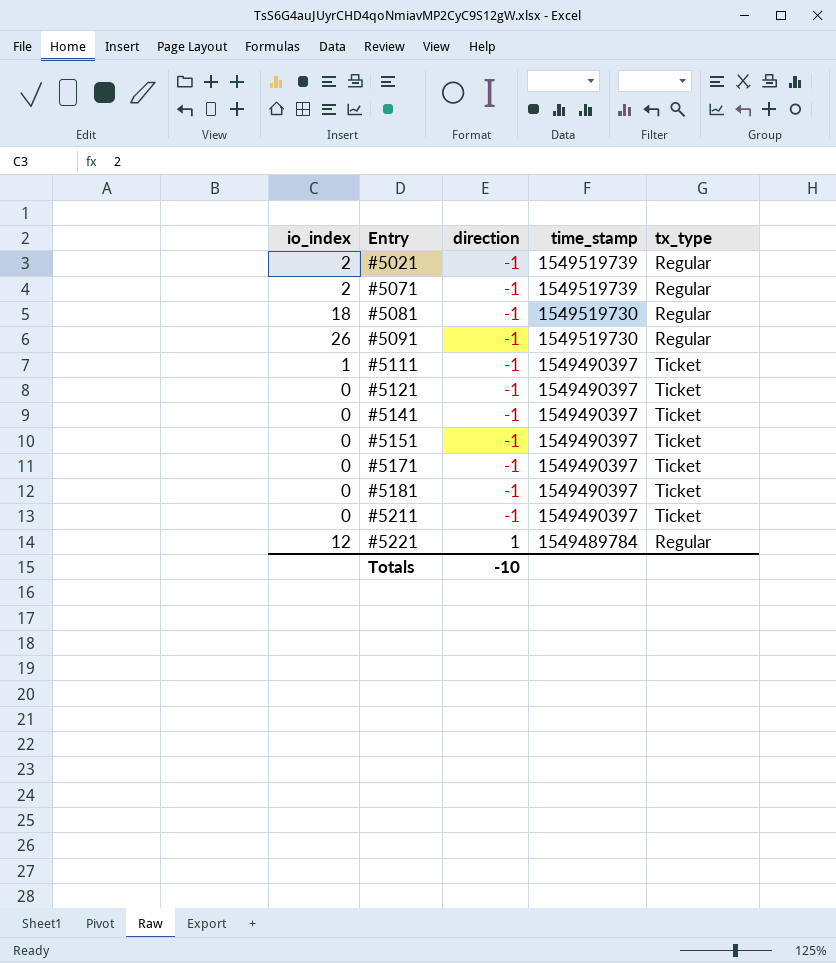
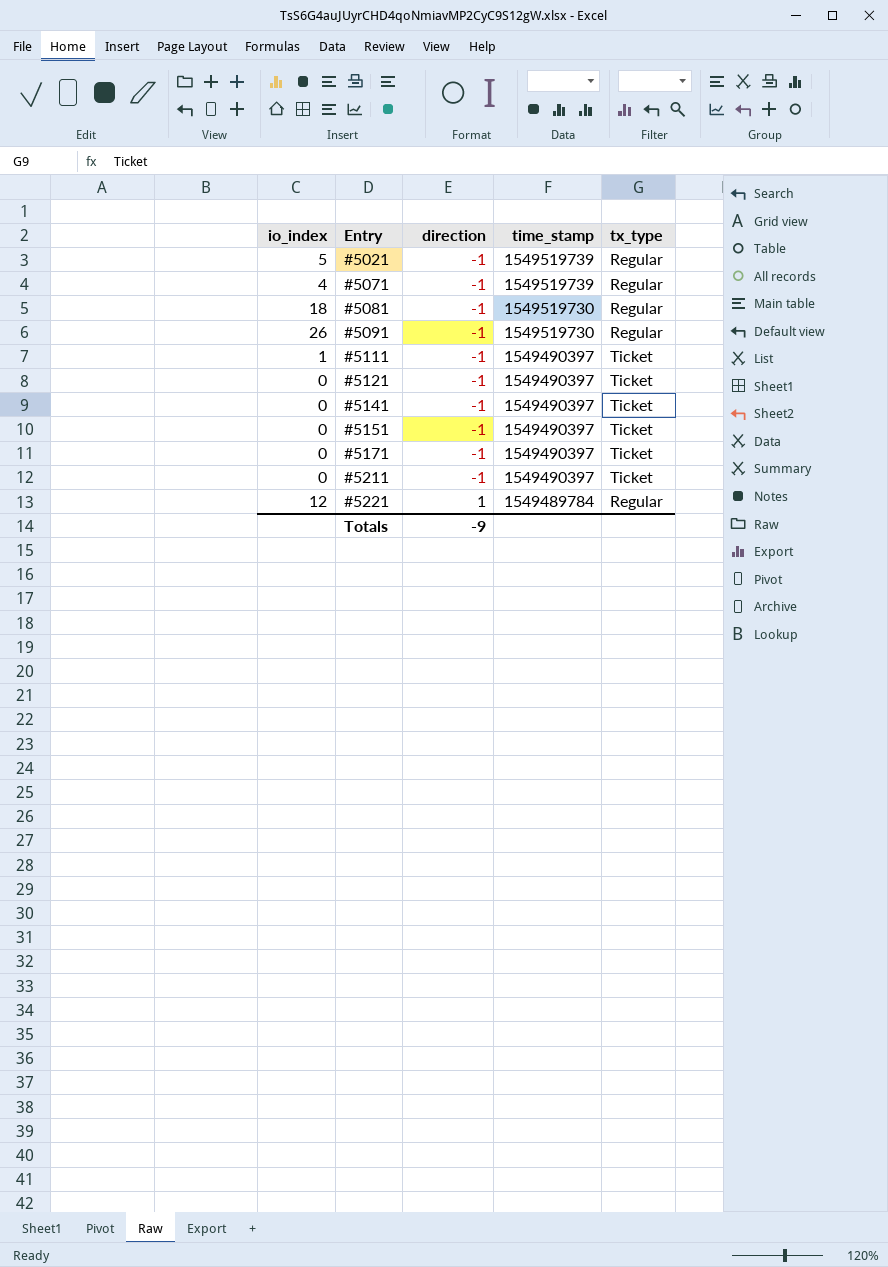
row #5181: 0 | -1 | 1549490397 | Ticket -> none
#5021 | io_index: 2 -> 5
#5071 | io_index: 2 -> 4
Totals | direction: -10 -> -9

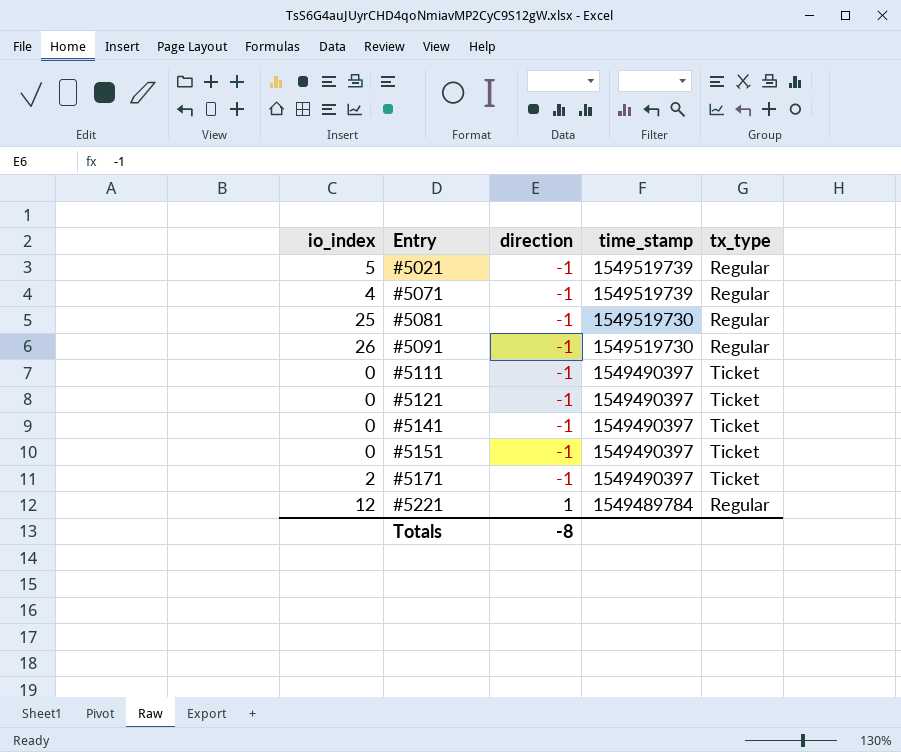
row #5211: 0 | -1 | 1549490397 | Ticket -> none
#5081 | io_index: 18 -> 25
#5111 | io_index: 1 -> 0
#5171 | io_index: 0 -> 2
Totals | direction: -9 -> -8

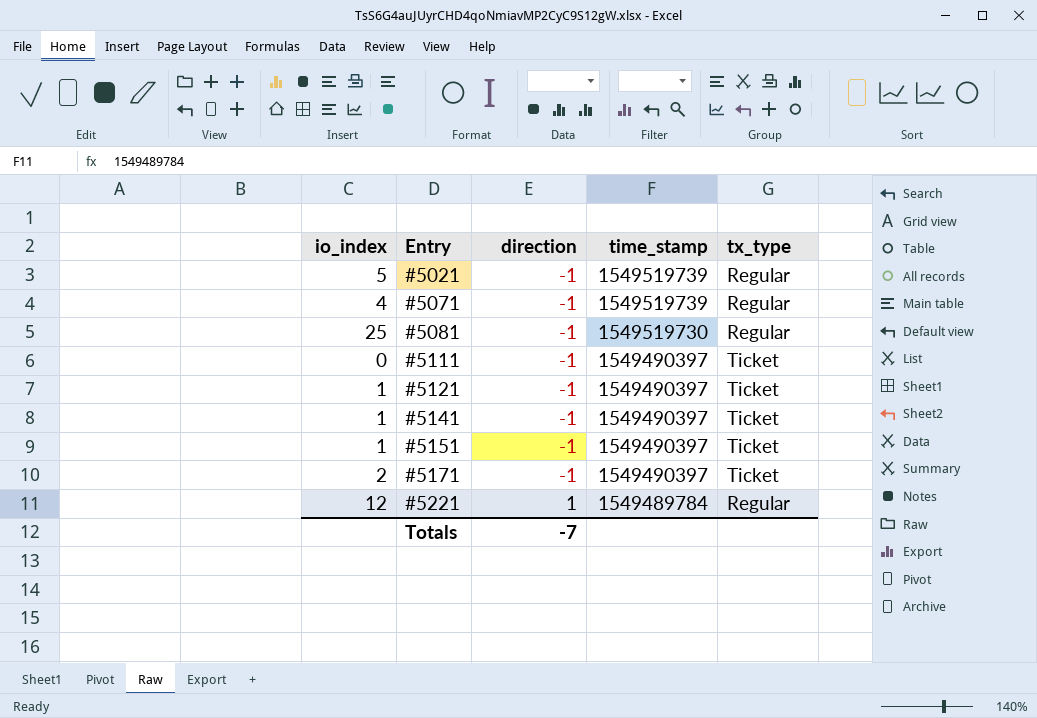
row #5091: 26 | -1 | 1549519730 | Regular -> none
#5121 | io_index: 0 -> 1
#5141 | io_index: 0 -> 1
#5151 | io_index: 0 -> 1
Totals | direction: -8 -> -7

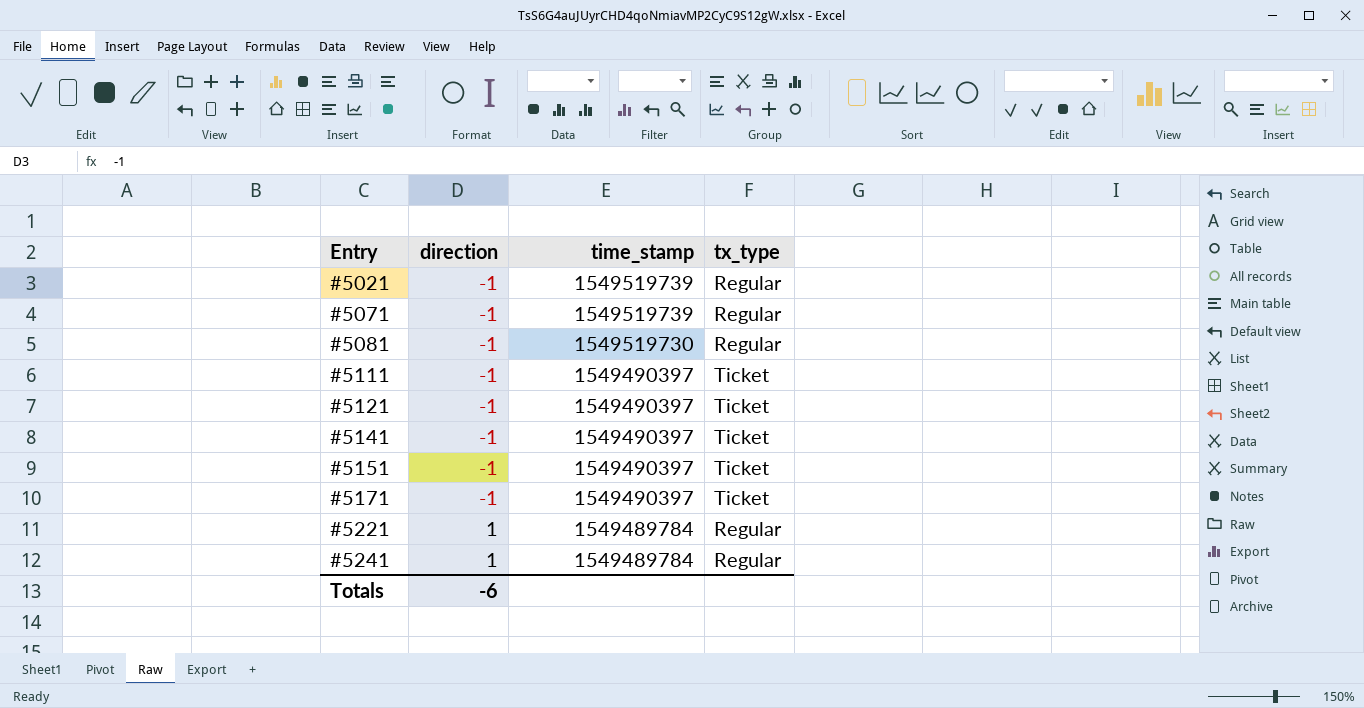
column io_index | position: 1 -> none
row #5241: none -> 1 | 1549489784 | Regular
Totals | direction: -7 -> -6

